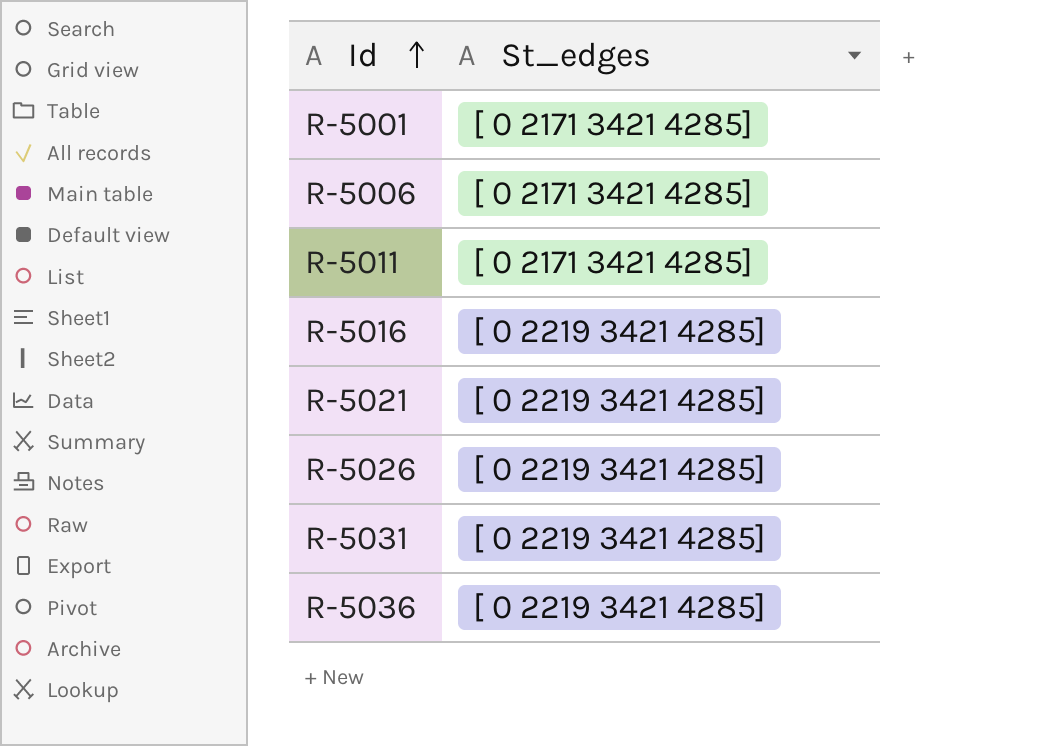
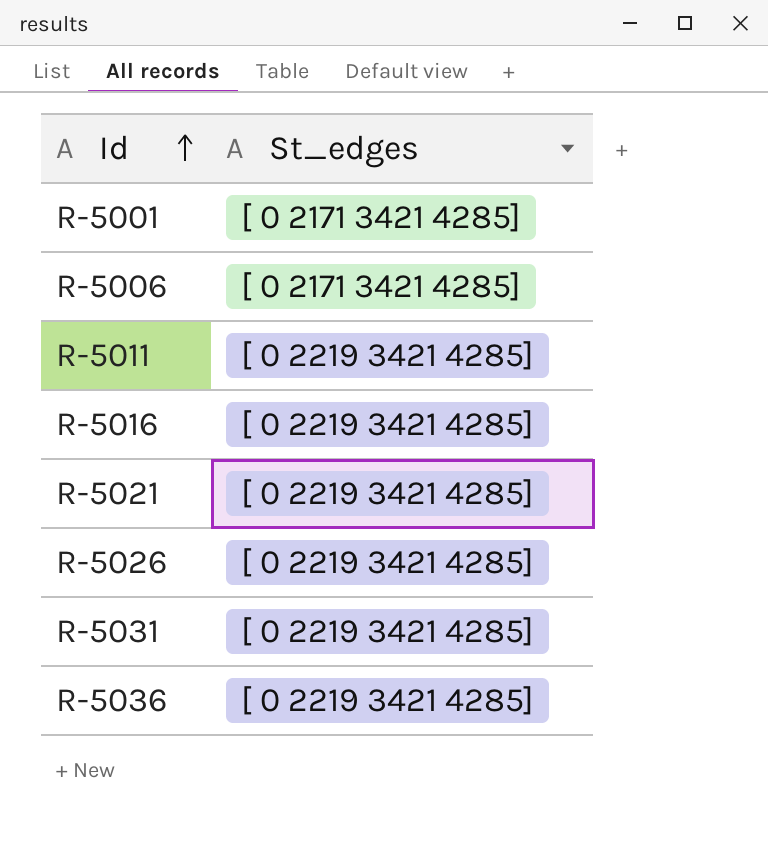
R-5011 | St_edges: [ 0 2171 3421 4285] -> [ 0 2219 3421 4285]

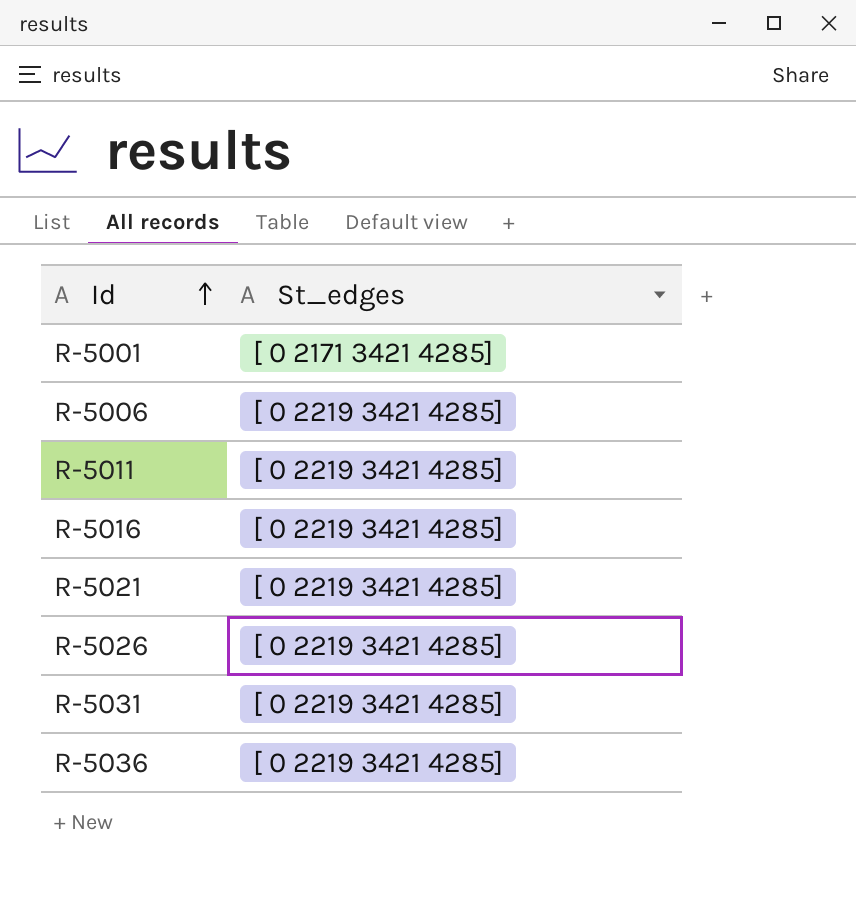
R-5006 | St_edges: [ 0 2171 3421 4285] -> [ 0 2219 3421 4285]

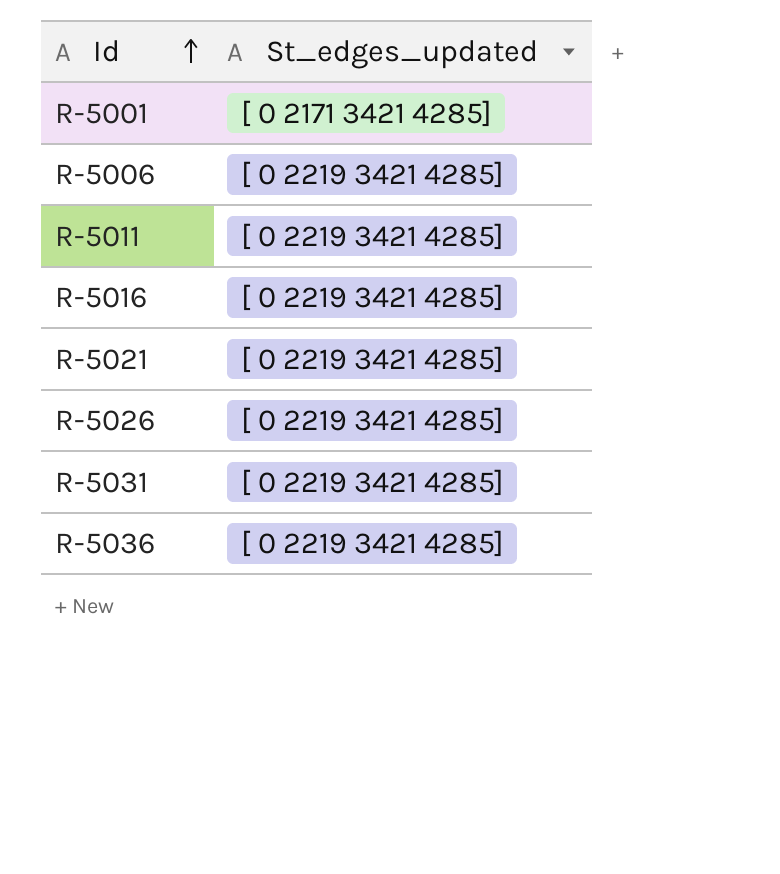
column name: St_edges -> St_edges_updated

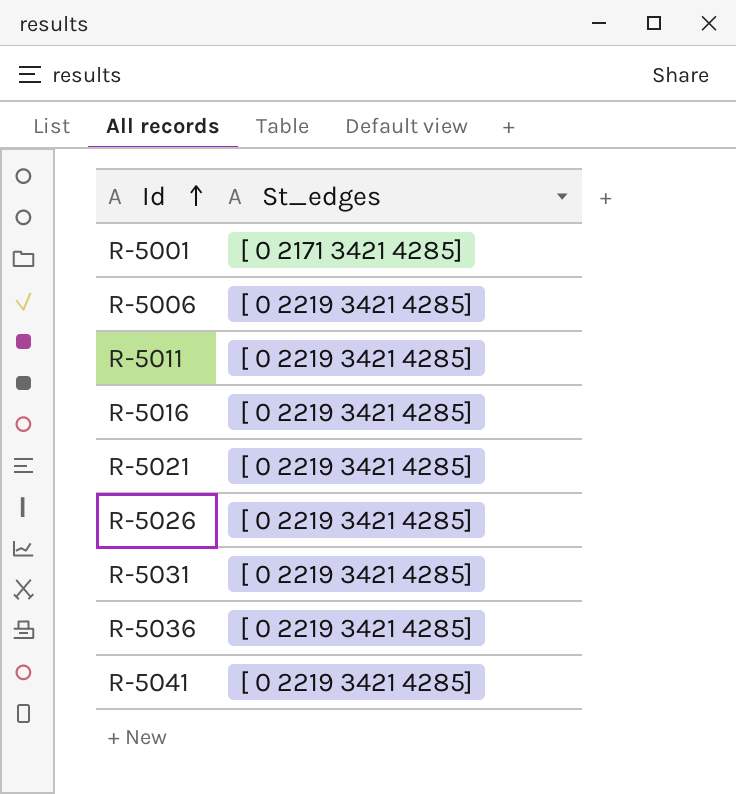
column name: St_edges_updated -> St_edges
row R-5041: none -> [ 0 2219 3421 4285]

